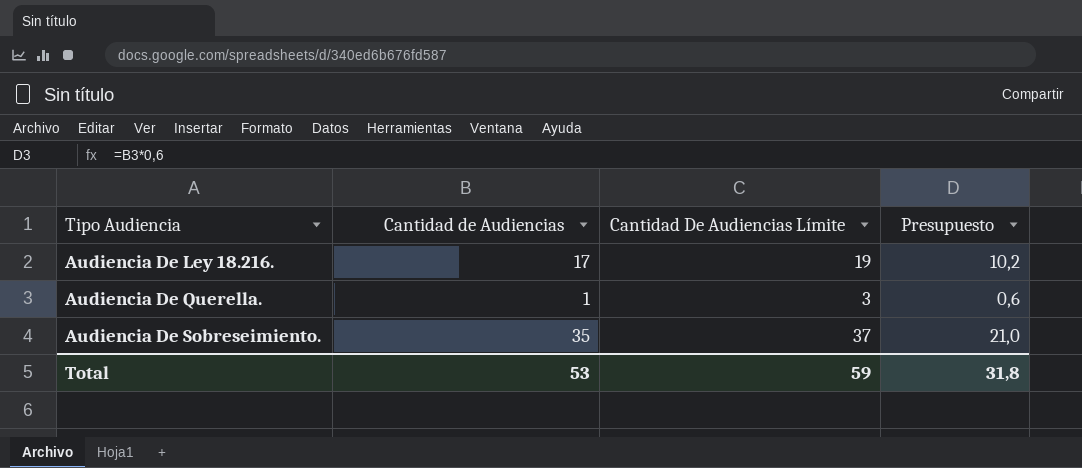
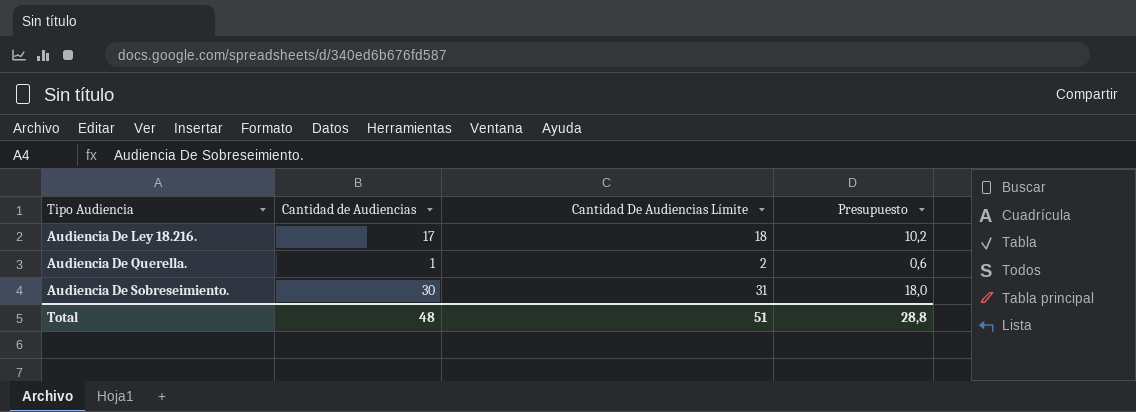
column Cantidad De Audiencias Límite | formula: [Cantidad de Audiencias] + 2 -> [Cantidad de Audiencias] + 1
Audiencia De Sobreseimiento. | Cantidad de Audiencias: 35 -> 30
Audiencia De Sobreseimiento. | Presupuesto: 21,0 -> 18,0
Total | Cantidad de Audiencias: 53 -> 48
Total | Cantidad De Audiencias Límite: 59 -> 51
Total | Presupuesto: 31,8 -> 28,8

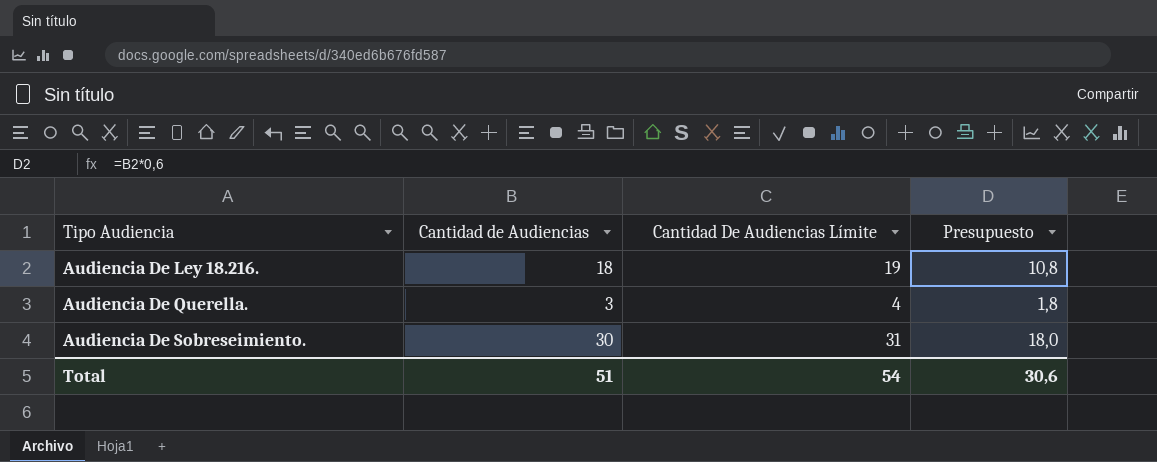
Audiencia De Ley 18.216. | Cantidad de Audiencias: 17 -> 18
Audiencia De Ley 18.216. | Cantidad De Audiencias Límite: 18 -> 19
Audiencia De Ley 18.216. | Presupuesto: 10,2 -> 10,8
Audiencia De Querella. | Cantidad de Audiencias: 1 -> 3
Audiencia De Querella. | Cantidad De Audiencias Límite: 2 -> 4
Audiencia De Querella. | Presupuesto: 0,6 -> 1,8
Total | Cantidad de Audiencias: 48 -> 51
Total | Cantidad De Audiencias Límite: 51 -> 54
Total | Presupuesto: 28,8 -> 30,6

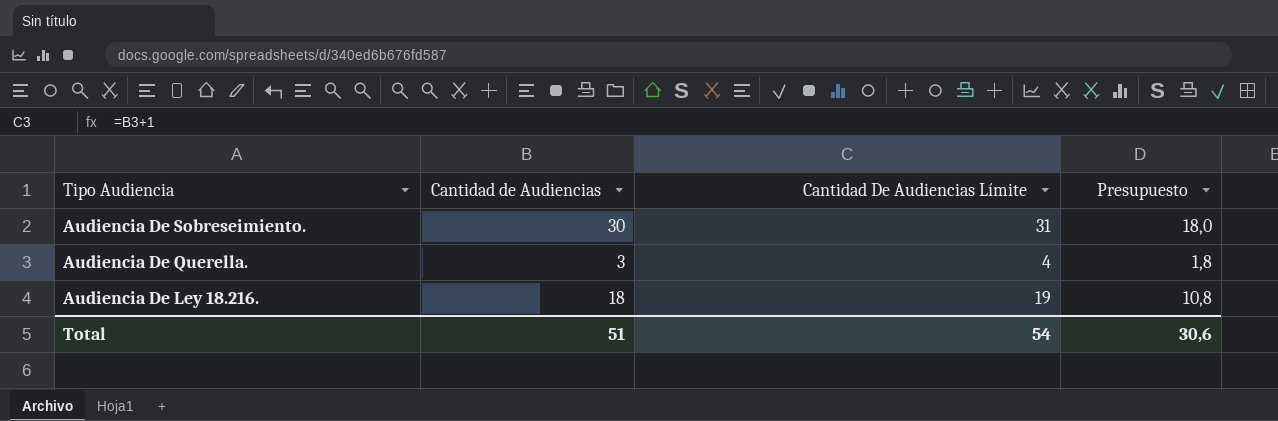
row order: Tipo Audiencia ascending -> Tipo Audiencia descending

